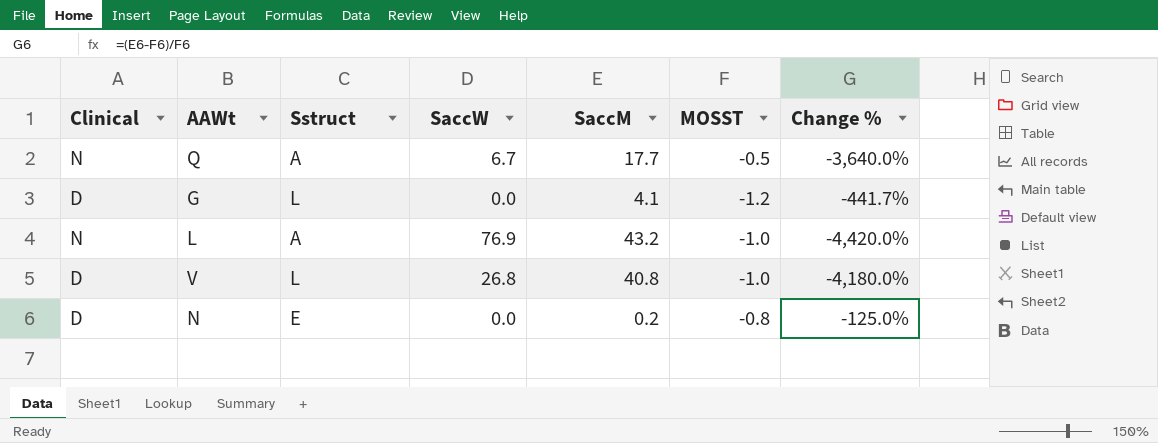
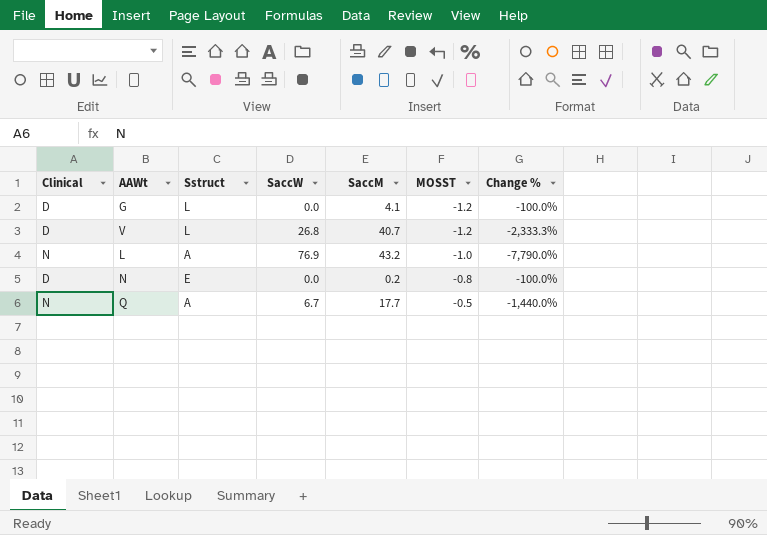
row order: none -> MOSST ascending
column Change % | formula: ([SaccM] - [MOSST]) / [MOSST] -> ([SaccW] - [MOSST]) / [MOSST]
V | SaccM: 40.8 -> 40.7
V | MOSST: -1.0 -> -1.2

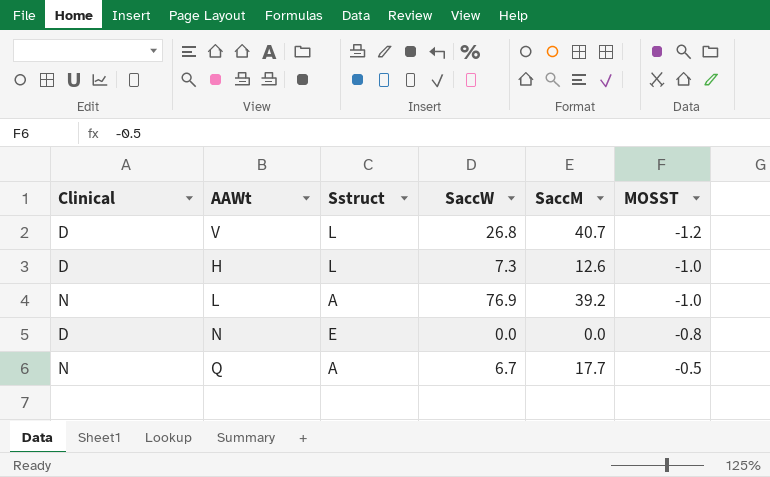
column Change % | formula: ([SaccW] - [MOSST]) / [MOSST] -> none
row G: D | L | 0.0 | 4.1 | -1.2 | -100.0% -> none
row H: none -> D | L | 7.3 | 12.6 | -1.0
L | SaccM: 43.2 -> 39.2
N | SaccM: 0.2 -> 0.0

